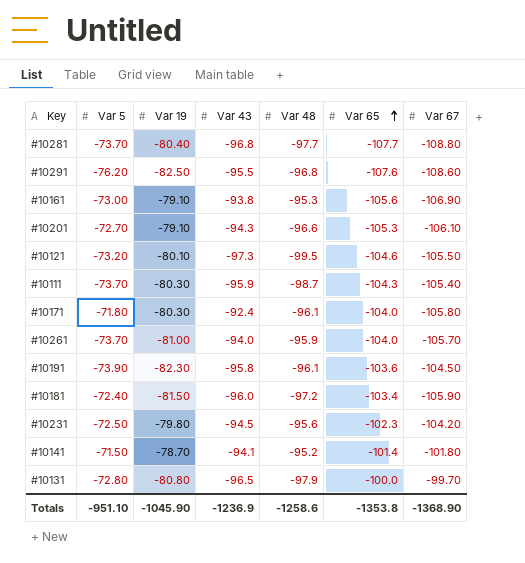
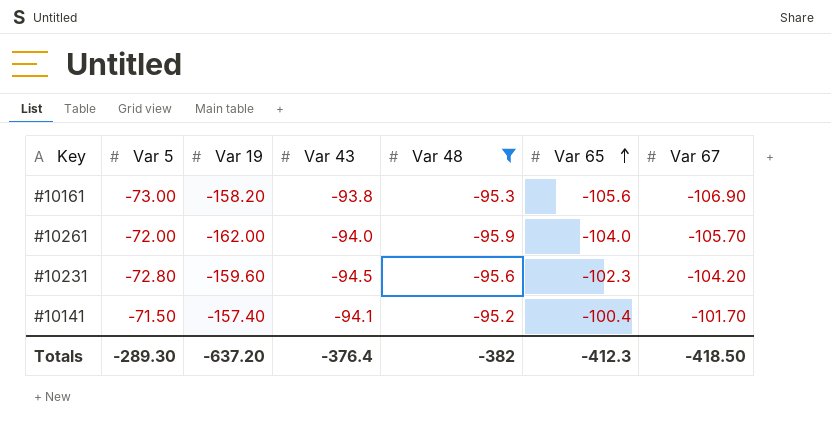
filter: none -> Var 48 >= -95.9
#10161 | Var 19: -79.10 -> -158.20
#10261 | Var 5: -73.70 -> -72.00
#10261 | Var 19: -81.00 -> -162.00
#10231 | Var 5: -72.50 -> -72.80
#10231 | Var 19: -79.80 -> -159.60
#10141 | Var 19: -78.70 -> -157.40
#10141 | Var 65: -101.4 -> -100.4
#10141 | Var 67: -101.80 -> -101.70
Totals | Var 5: -951.10 -> -289.30
Totals | Var 19: -1045.90 -> -637.20
Totals | Var 43: -1236.9 -> -376.4
Totals | Var 48: -1258.6 -> -382
Totals | Var 65: -1353.8 -> -412.3
Totals | Var 67: -1368.90 -> -418.50

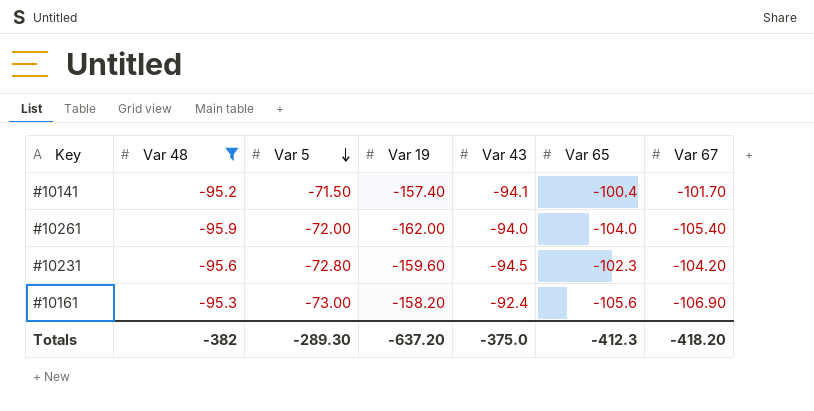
row order: Var 65 ascending -> Var 5 descending
column Var 48 | position: 5 -> 2
#10261 | Var 67: -105.70 -> -105.40
#10161 | Var 43: -93.8 -> -92.4
Totals | Var 43: -376.4 -> -375.0
Totals | Var 67: -418.50 -> -418.20

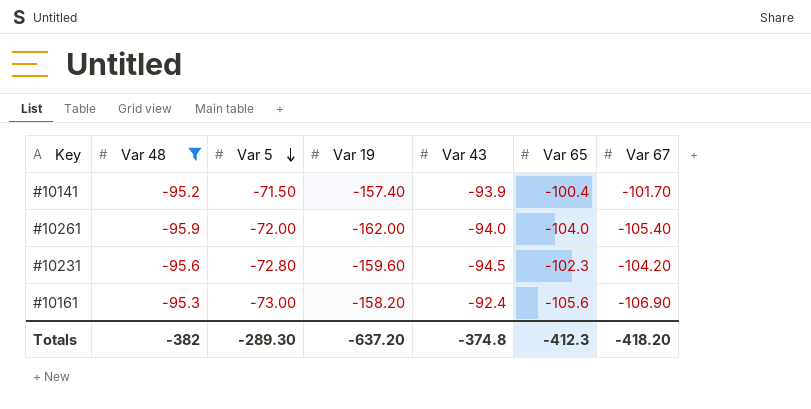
#10141 | Var 43: -94.1 -> -93.9
Totals | Var 43: -375.0 -> -374.8

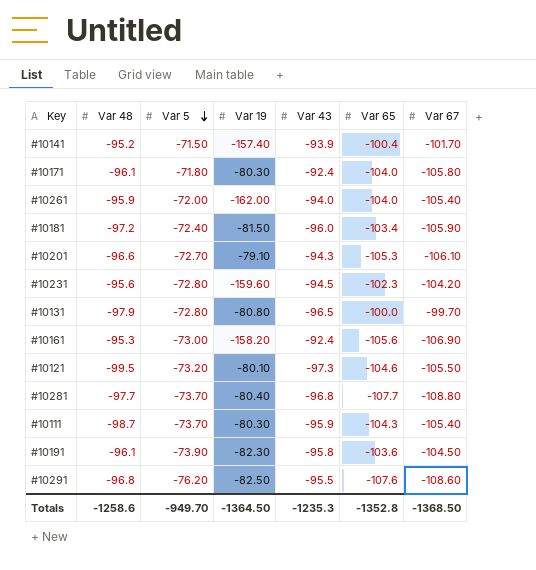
filter: Var 48 >= -95.9 -> none
Totals | Var 48: -382 -> -1258.6
Totals | Var 5: -289.30 -> -949.70
Totals | Var 19: -637.20 -> -1364.50
Totals | Var 43: -374.8 -> -1235.3
Totals | Var 65: -412.3 -> -1352.8
Totals | Var 67: -418.20 -> -1368.50

